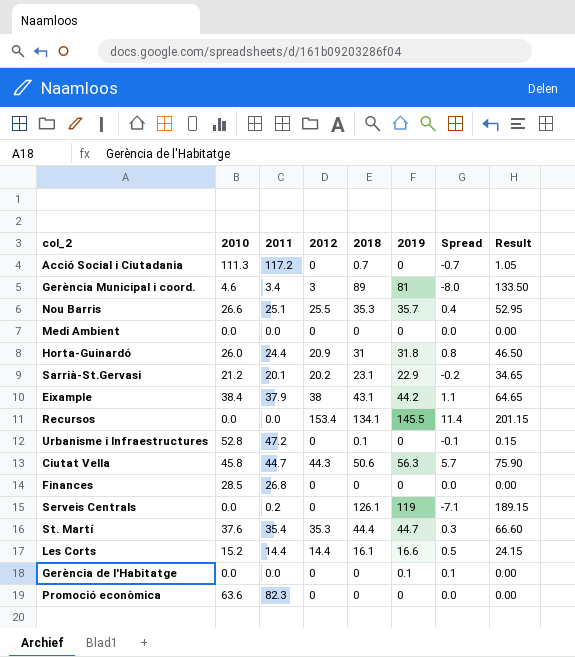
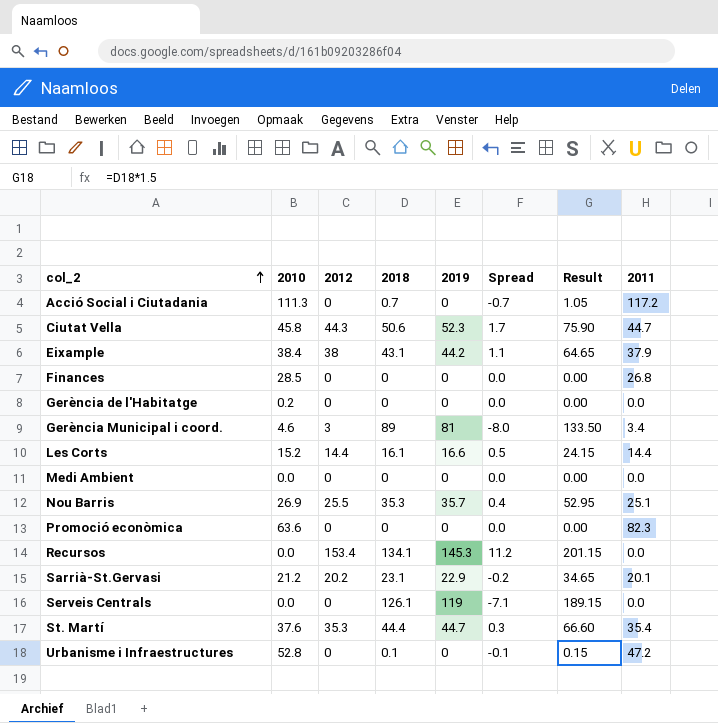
row order: none -> col_2 ascending
column 2011 | position: 3 -> 8
row Horta-Guinardó: 26.0 | 24.4 | 20.9 | 31 | 31.8 | 0.8 | 46.50 -> none
Ciutat Vella | 2019: 56.3 -> 52.3
Ciutat Vella | Spread: 5.7 -> 1.7
Gerència de l'Habitatge | 2010: 0.0 -> 0.2
Gerència de l'Habitatge | 2019: 0.1 -> 0
Gerència de l'Habitatge | Spread: 0.1 -> 0.0
Nou Barris | 2010: 26.6 -> 26.9
Recursos | 2019: 145.5 -> 145.3
Recursos | Spread: 11.4 -> 11.2
Serveis Centrals | 2011: 0.2 -> 0.0

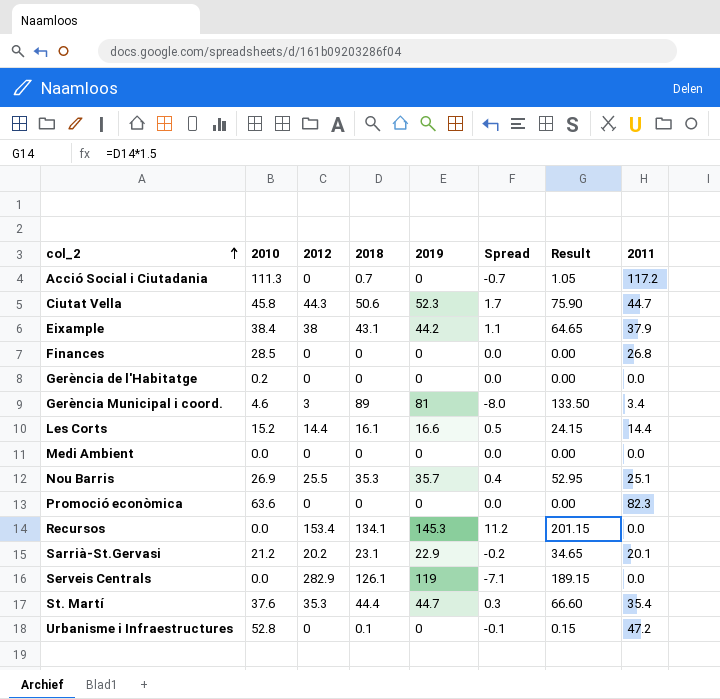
Serveis Centrals | 2012: 0 -> 282.9

